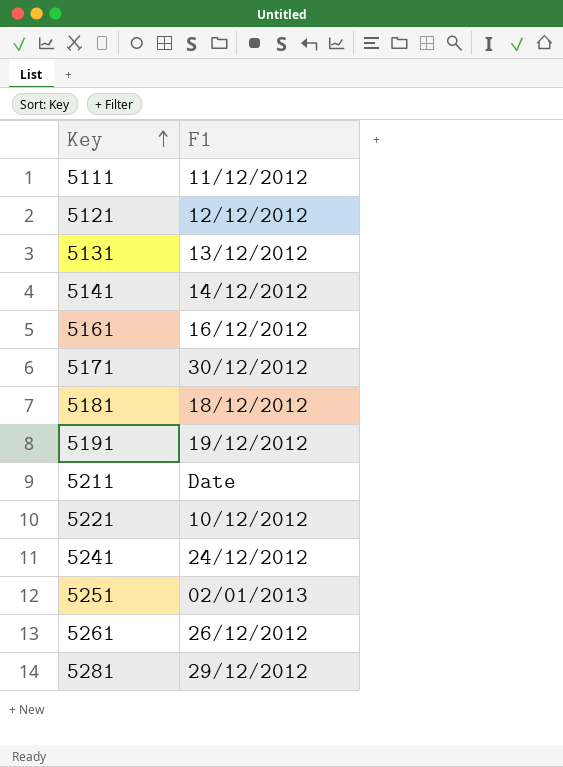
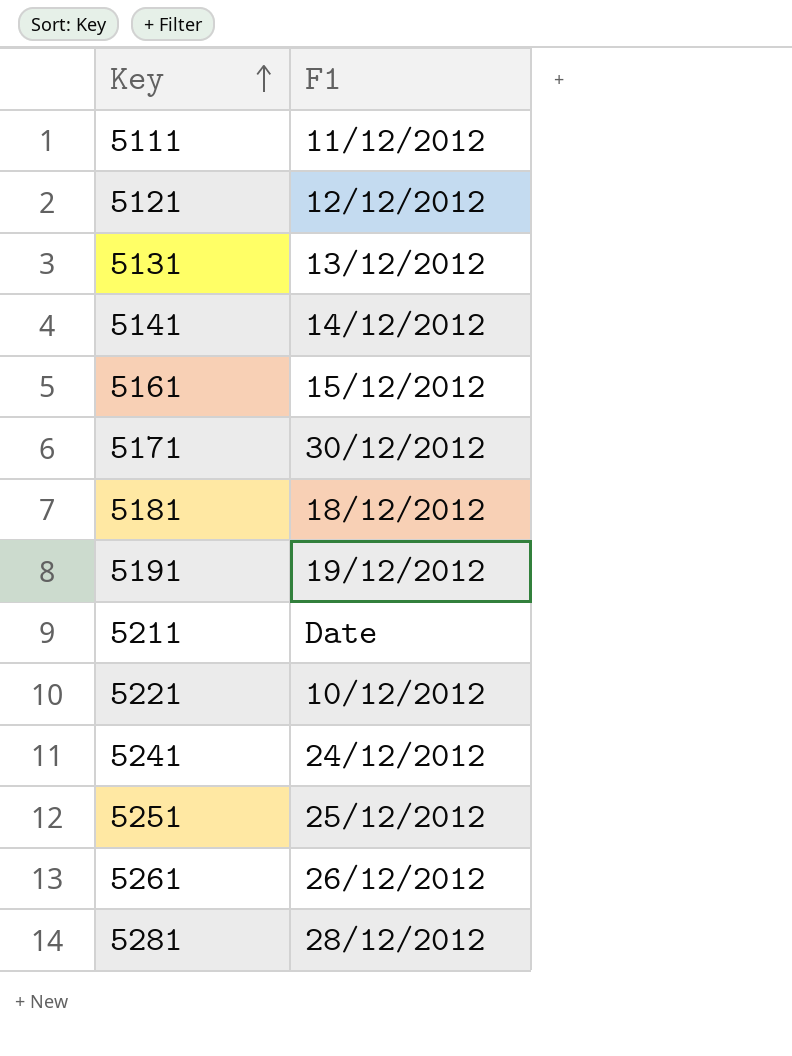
5161 | F1: 16/12/2012 -> 15/12/2012
5251 | F1: 02/01/2013 -> 25/12/2012
5281 | F1: 29/12/2012 -> 28/12/2012

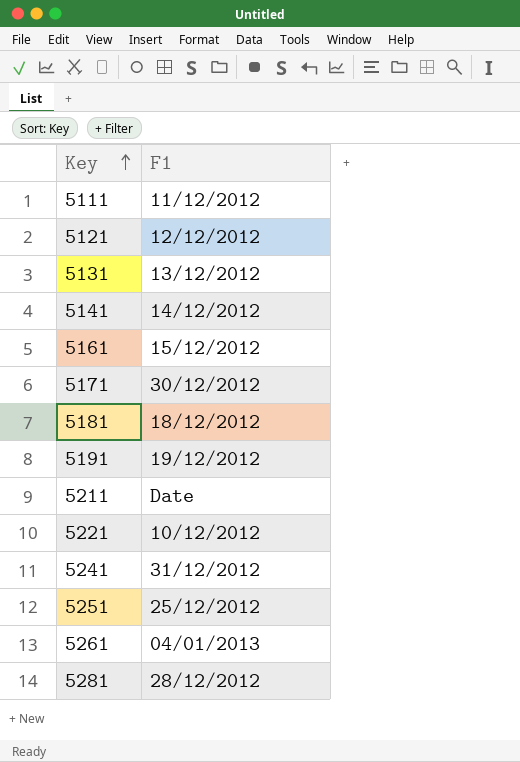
5241 | F1: 24/12/2012 -> 31/12/2012
5261 | F1: 26/12/2012 -> 04/01/2013

